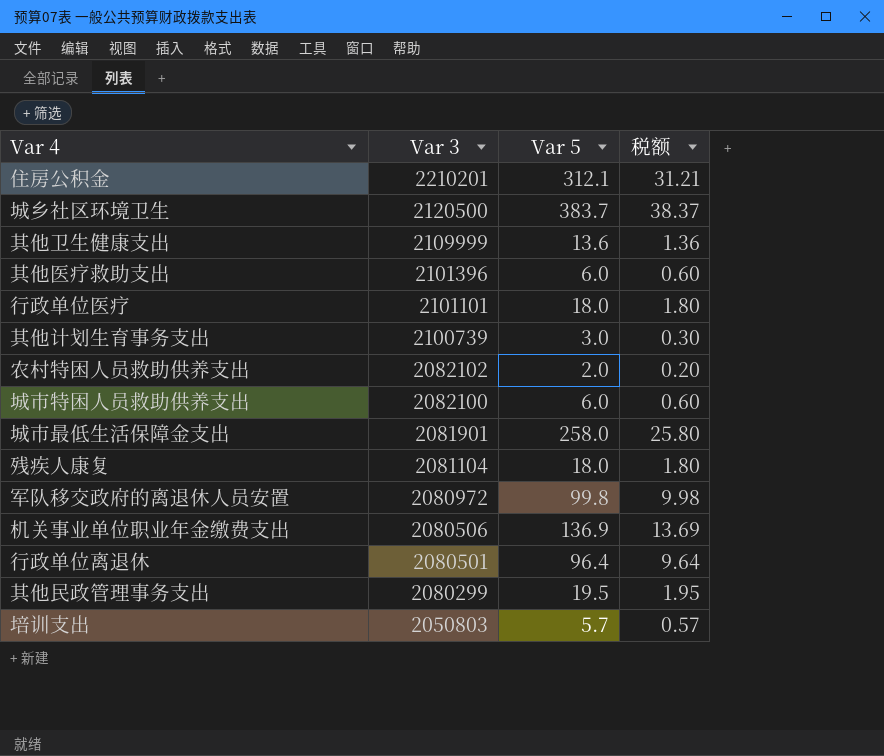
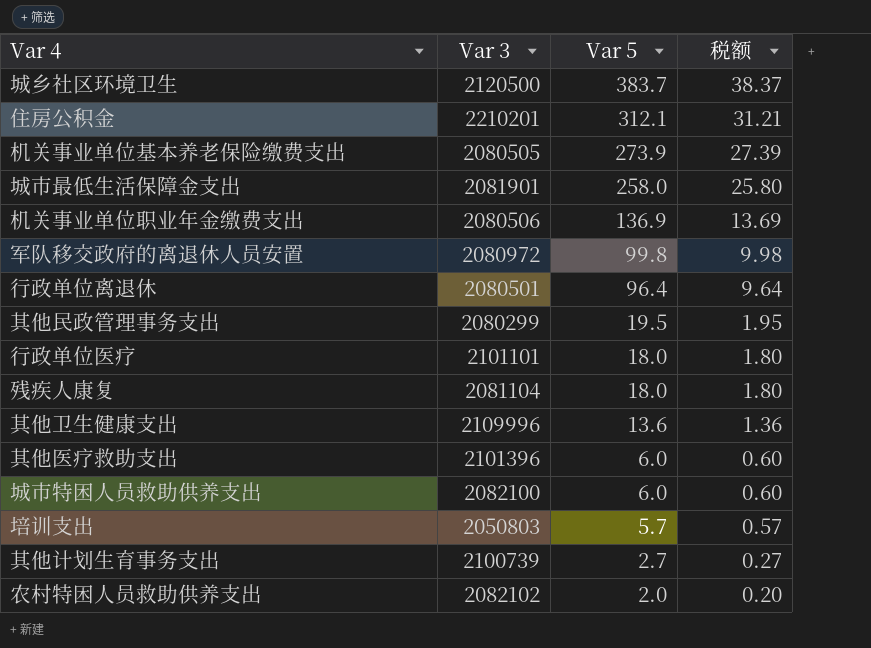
row order: Var 3 descending -> Var 5 descending
row 机关事业单位基本养老保险缴费支出: none -> 2080505 | 273.9 | 27.39
其他卫生健康支出 | Var 3: 2109999 -> 2109996
其他计划生育事务支出 | Var 5: 3.0 -> 2.7
其他计划生育事务支出 | 税额: 0.30 -> 0.27

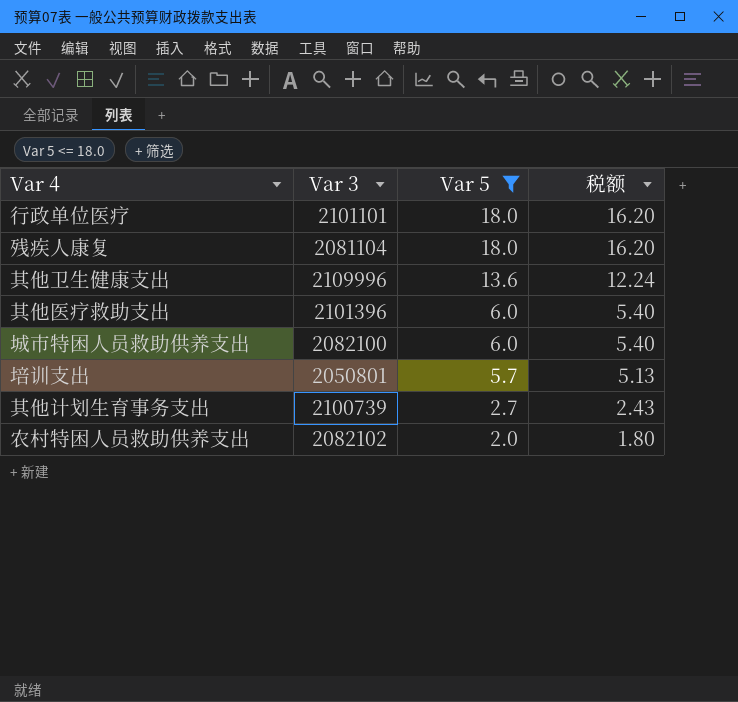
filter: none -> Var 5 <= 18.0
column 税额 | formula: [Var 5] * 0.1 -> [Var 5] * 0.9
培训支出 | Var 3: 2050803 -> 2050801

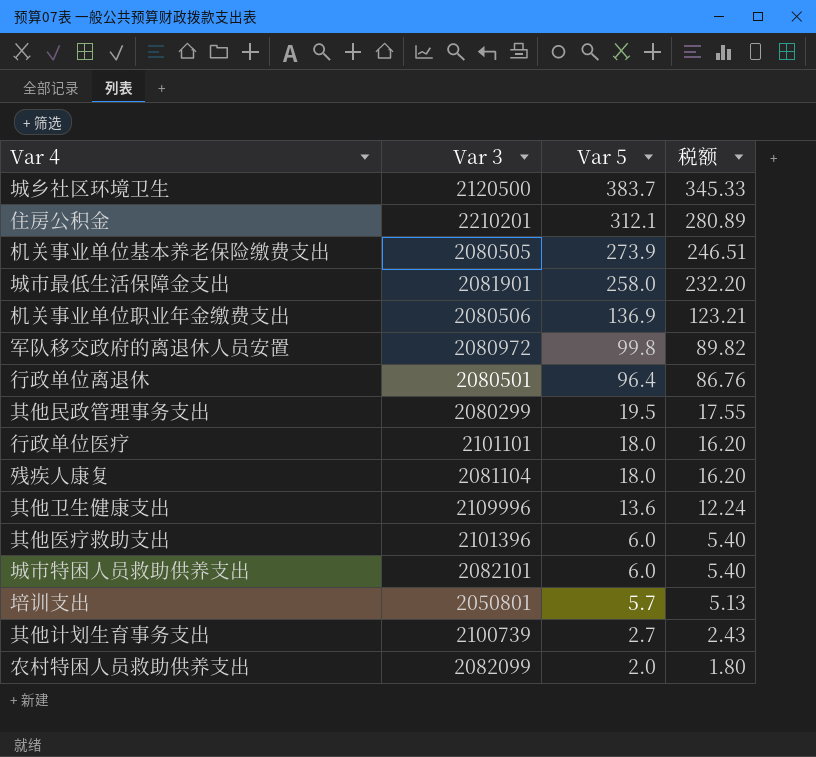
filter: Var 5 <= 18.0 -> none
城市特困人员救助供养支出 | Var 3: 2082100 -> 2082101
农村特困人员救助供养支出 | Var 3: 2082102 -> 2082099

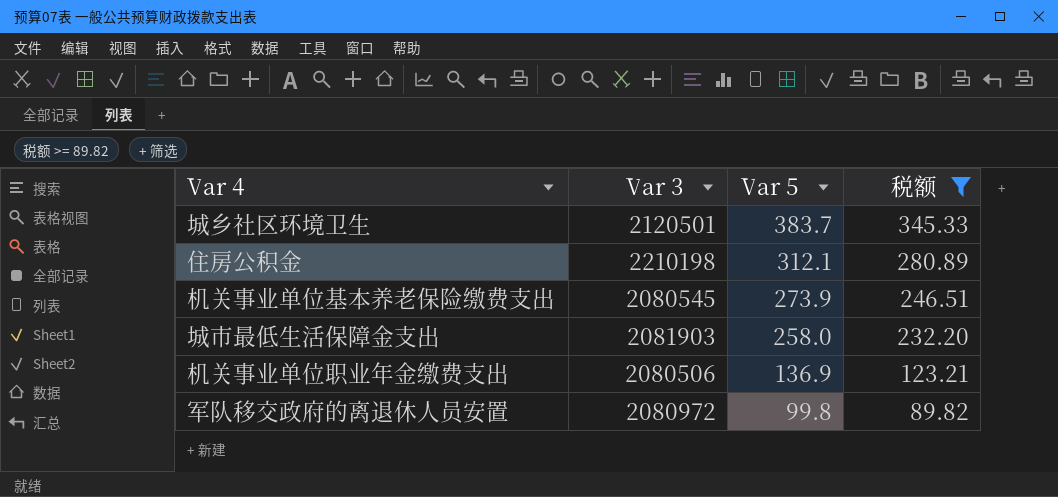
filter: none -> 税额 >= 89.82
城乡社区环境卫生 | Var 3: 2120500 -> 2120501
住房公积金 | Var 3: 2210201 -> 2210198
机关事业单位基本养老保险缴费支出 | Var 3: 2080505 -> 2080545
城市最低生活保障金支出 | Var 3: 2081901 -> 2081903

